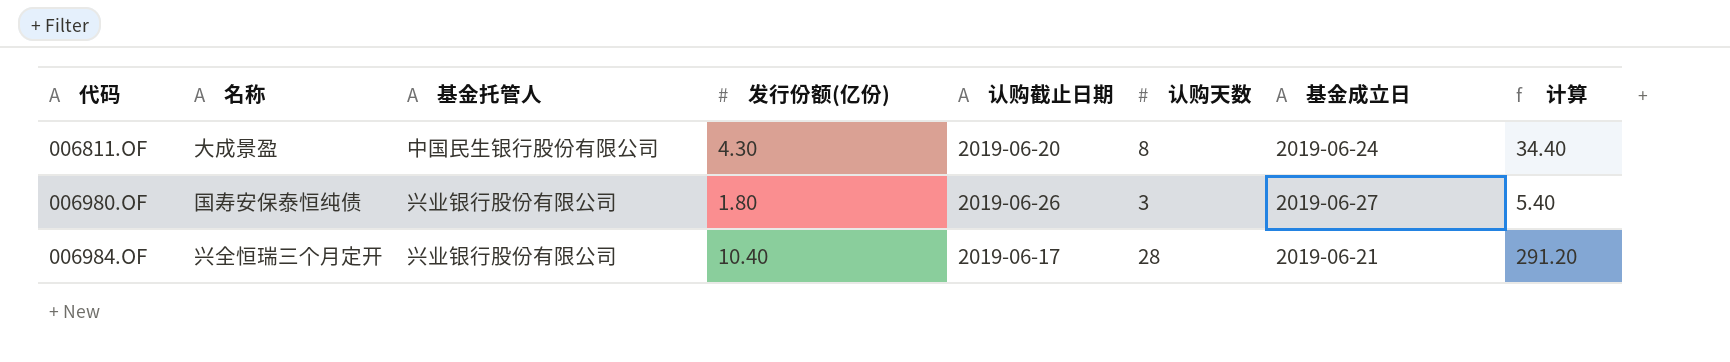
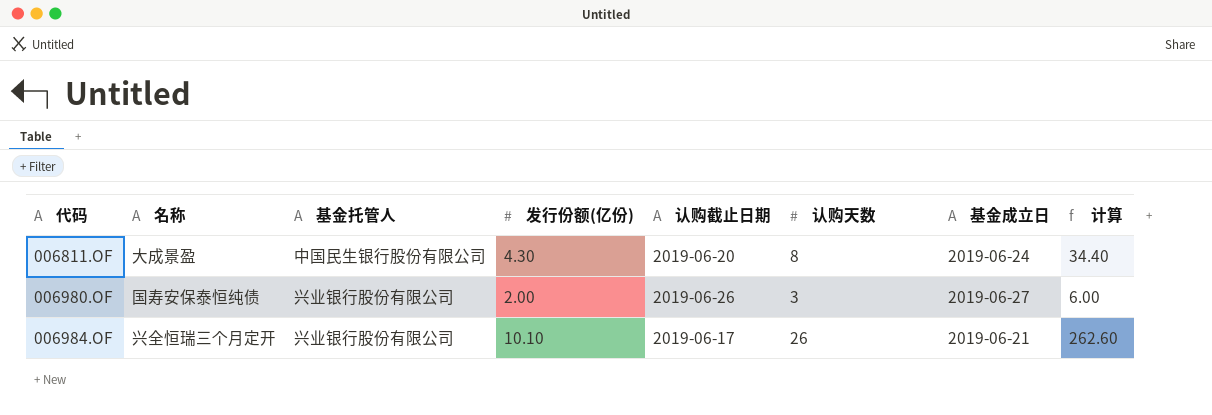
006980.OF | 发行份额(亿份): 1.80 -> 2.00
006980.OF | 计算: 5.40 -> 6.00
006984.OF | 发行份额(亿份): 10.40 -> 10.10
006984.OF | 认购天数: 28 -> 26
006984.OF | 计算: 291.20 -> 262.60

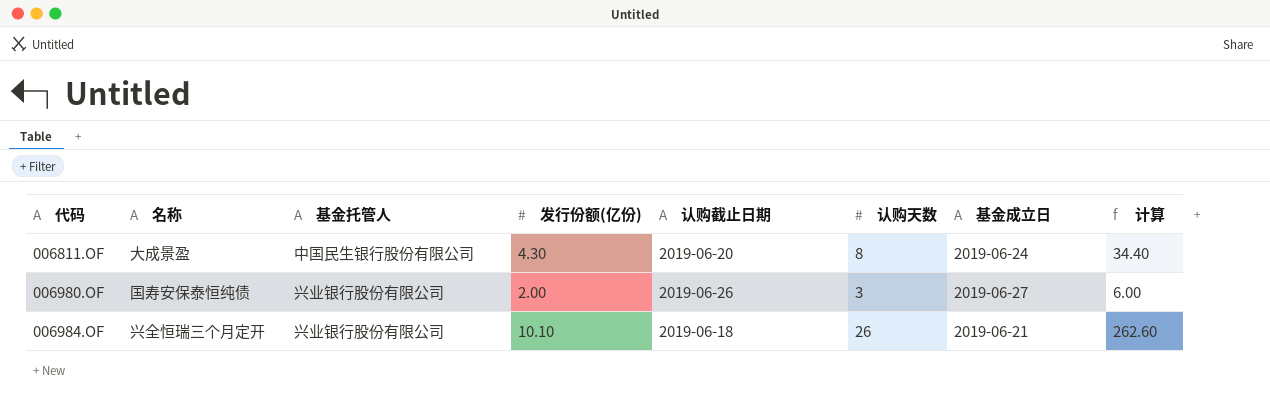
006984.OF | 认购截止日期: 2019-06-17 -> 2019-06-18

